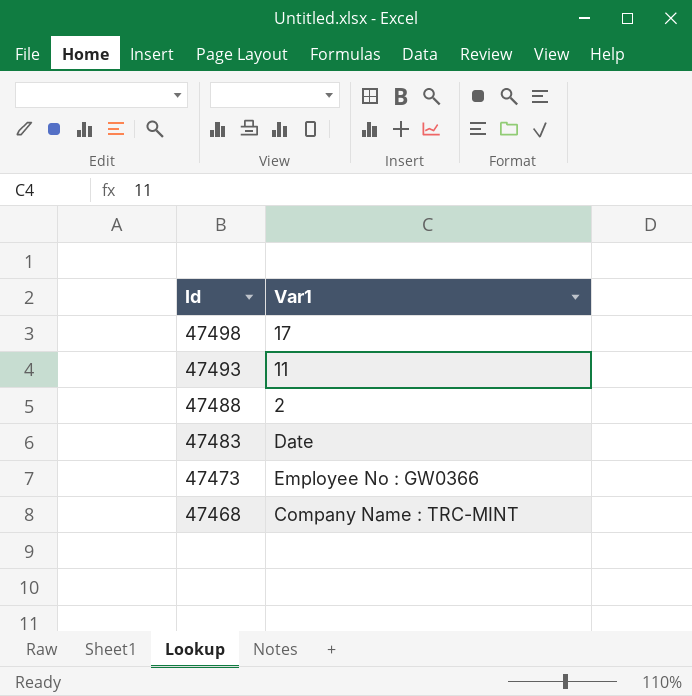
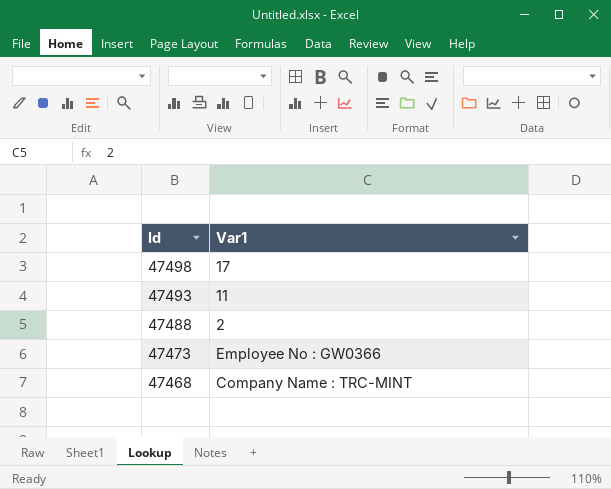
row 47483: Date -> none

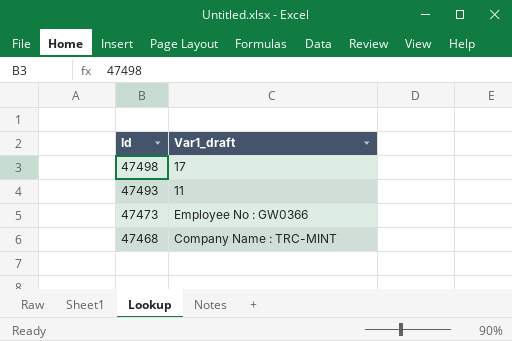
column name: Var1 -> Var1_draft
row 47488: 2 -> none

